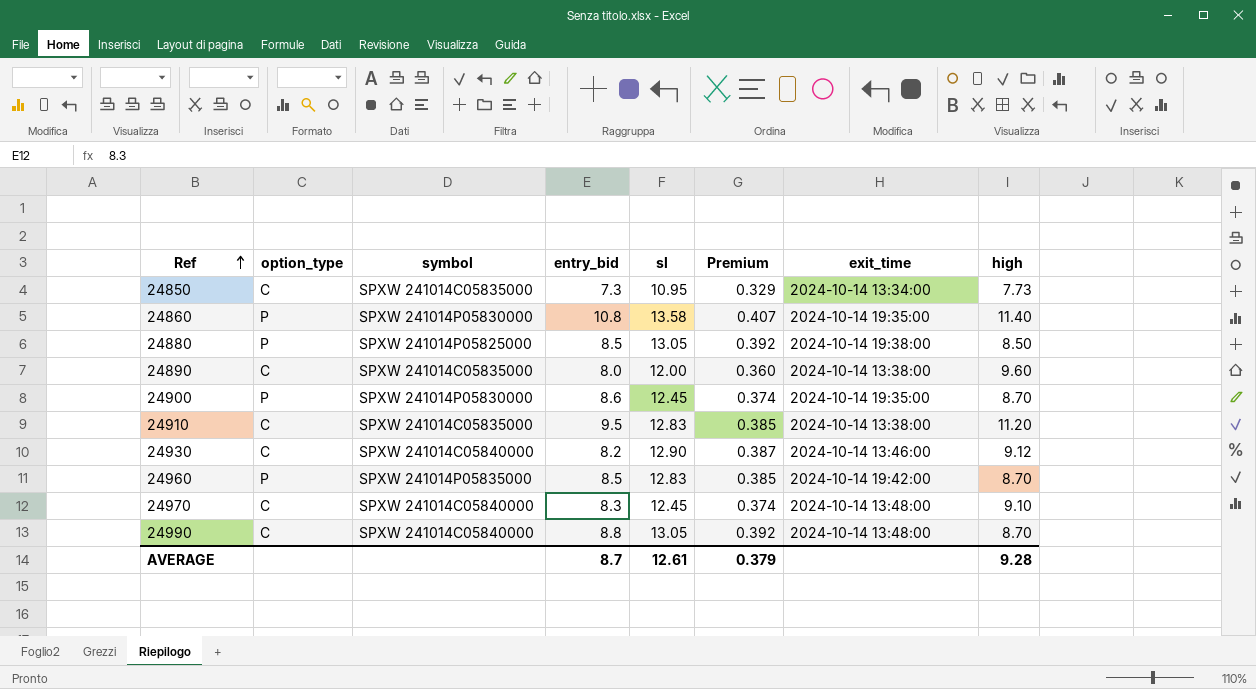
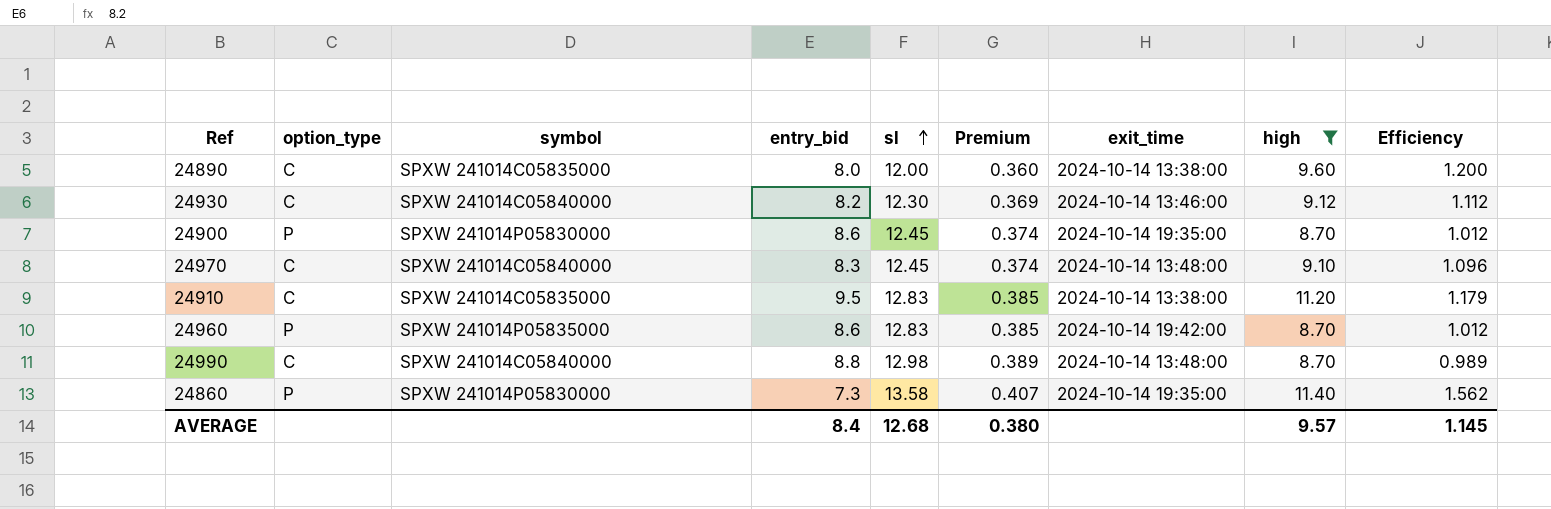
filter: none -> high >= 8.70
row order: Ref ascending -> sl ascending
column Efficiency | formula: none -> [high] / [entry_bid]
24930 | sl: 12.90 -> 12.30
24930 | Premium: 0.387 -> 0.369
24960 | entry_bid: 8.5 -> 8.6
24990 | sl: 13.05 -> 12.98
24990 | Premium: 0.392 -> 0.389
24860 | entry_bid: 10.8 -> 7.3
AVERAGE | entry_bid: 8.7 -> 8.4
AVERAGE | sl: 12.61 -> 12.68
AVERAGE | Premium: 0.379 -> 0.380
AVERAGE | high: 9.28 -> 9.57

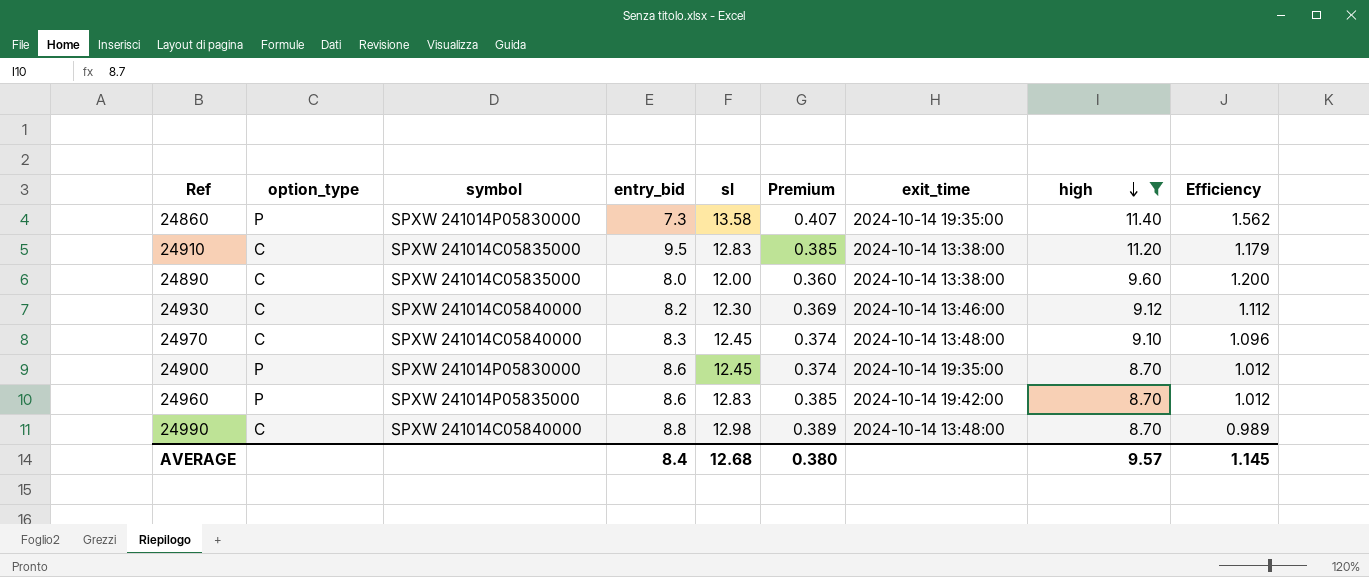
row order: sl ascending -> high descending

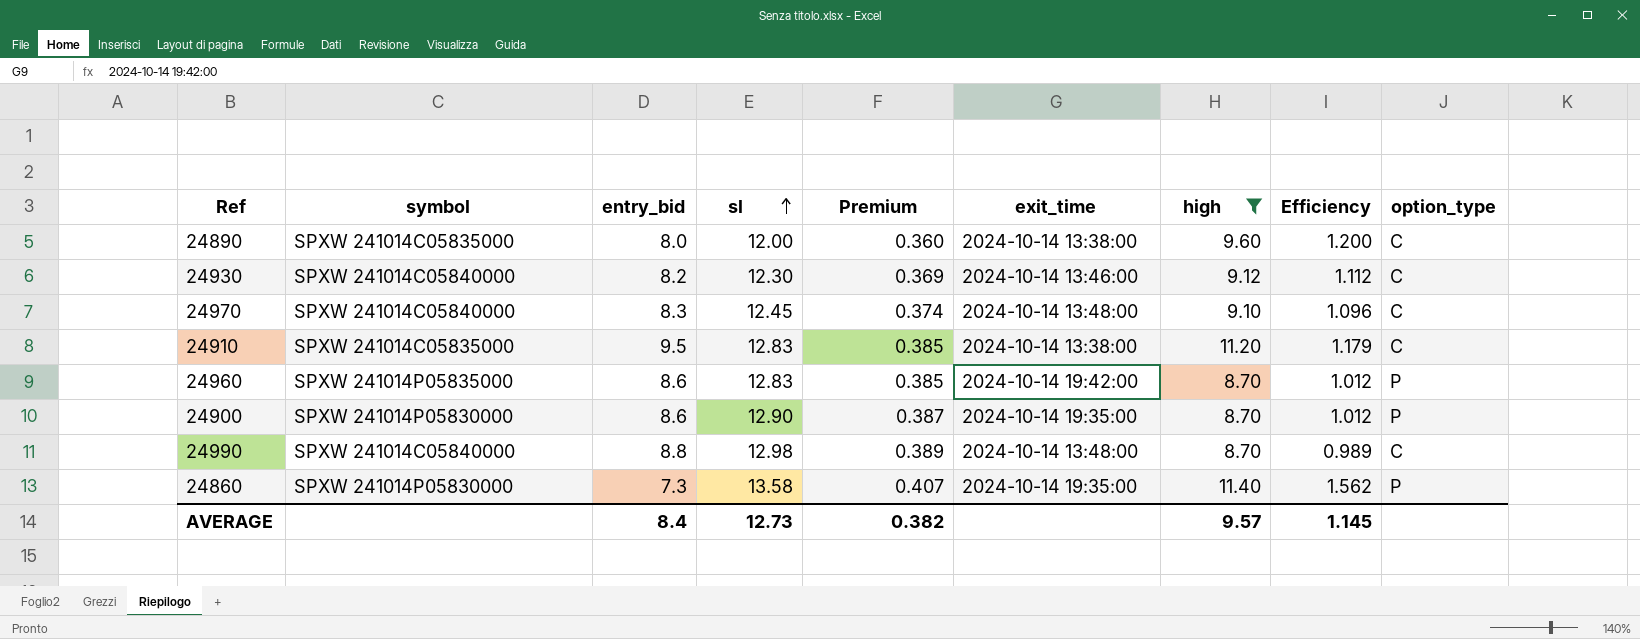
row order: high descending -> sl ascending
column option_type | position: 2 -> 9
24900 | sl: 12.45 -> 12.90
24900 | Premium: 0.374 -> 0.387
AVERAGE | sl: 12.68 -> 12.73
AVERAGE | Premium: 0.380 -> 0.382

